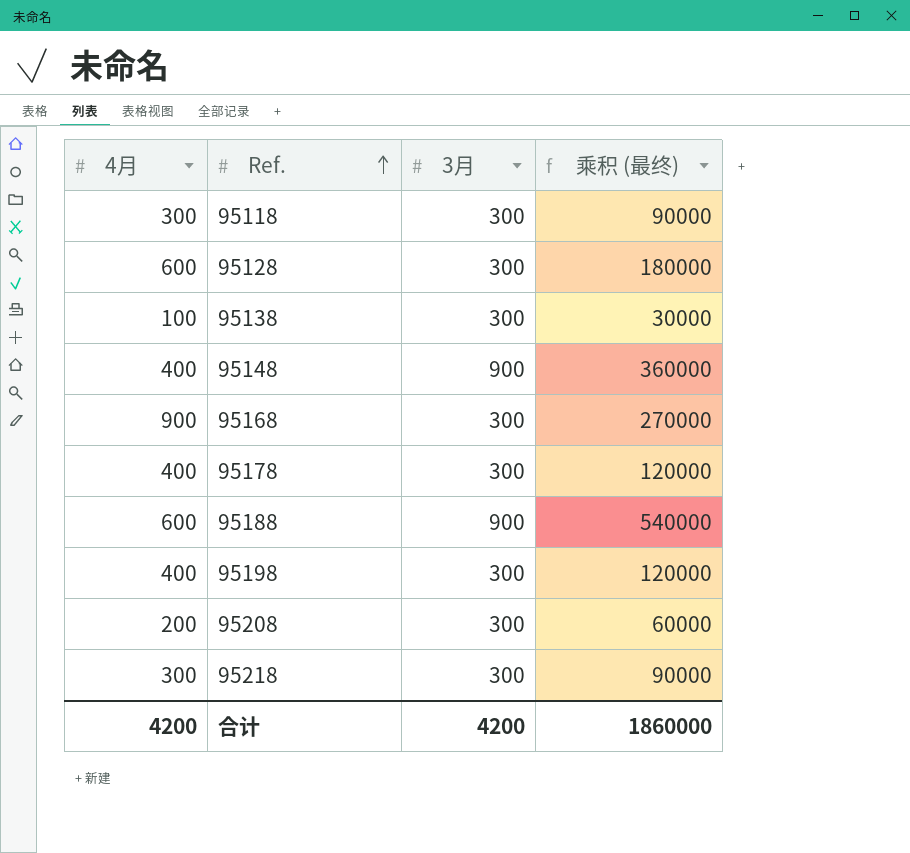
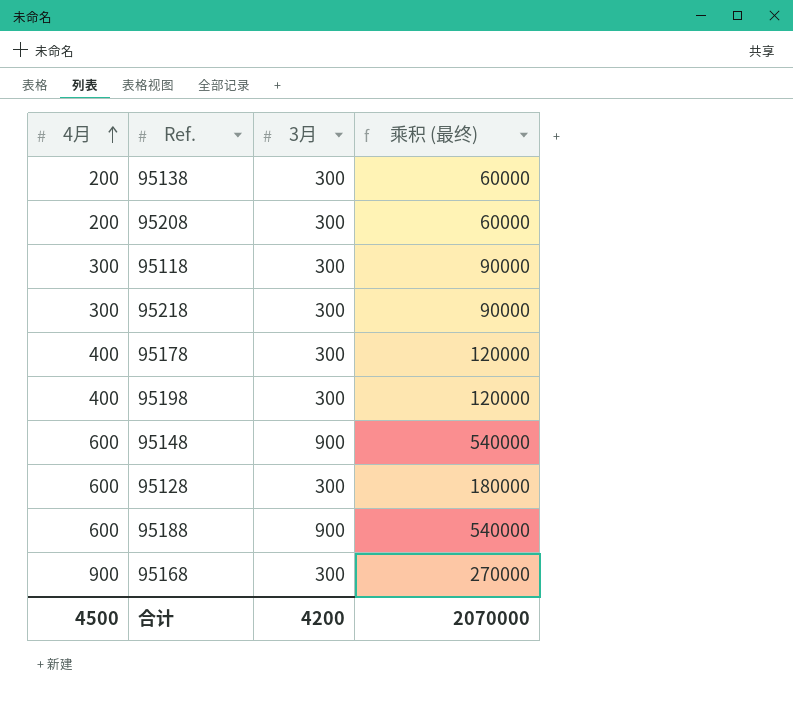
row order: Ref. ascending -> 4月 ascending
95138 | 4月: 100 -> 200
95138 | 乘积 (最终): 30000 -> 60000
95148 | 4月: 400 -> 600
95148 | 乘积 (最终): 360000 -> 540000
合计 | 4月: 4200 -> 4500
合计 | 乘积 (最终): 1860000 -> 2070000

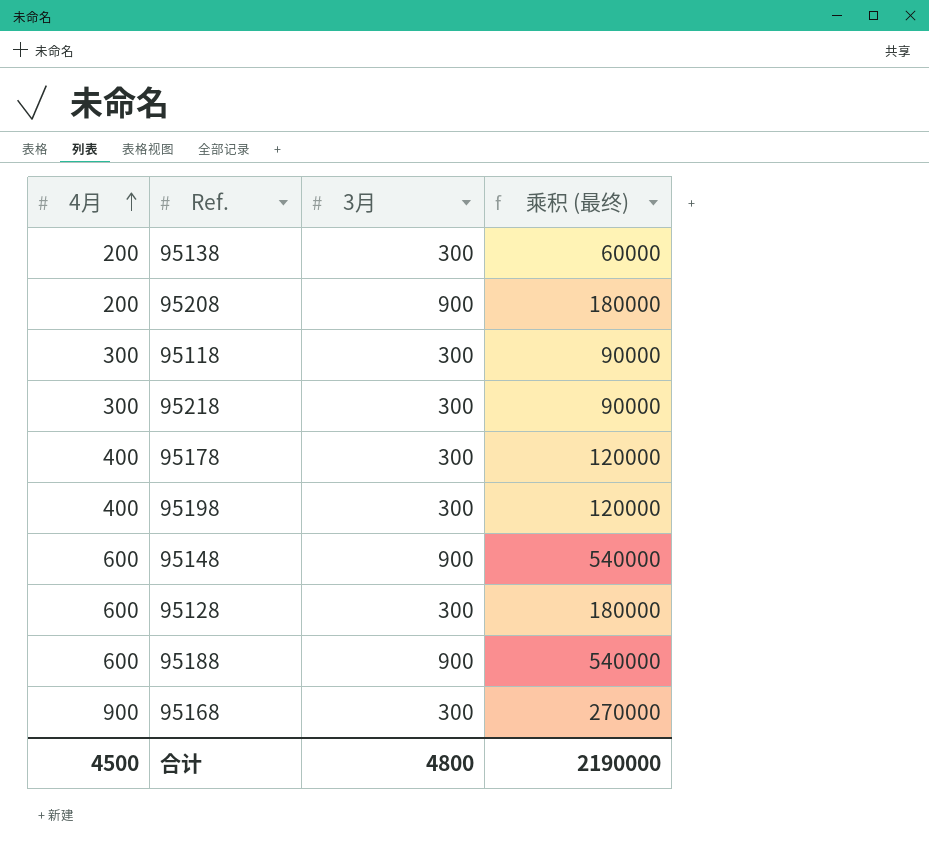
95208 | 3月: 300 -> 900
95208 | 乘积 (最终): 60000 -> 180000
合计 | 3月: 4200 -> 4800
合计 | 乘积 (最终): 2070000 -> 2190000

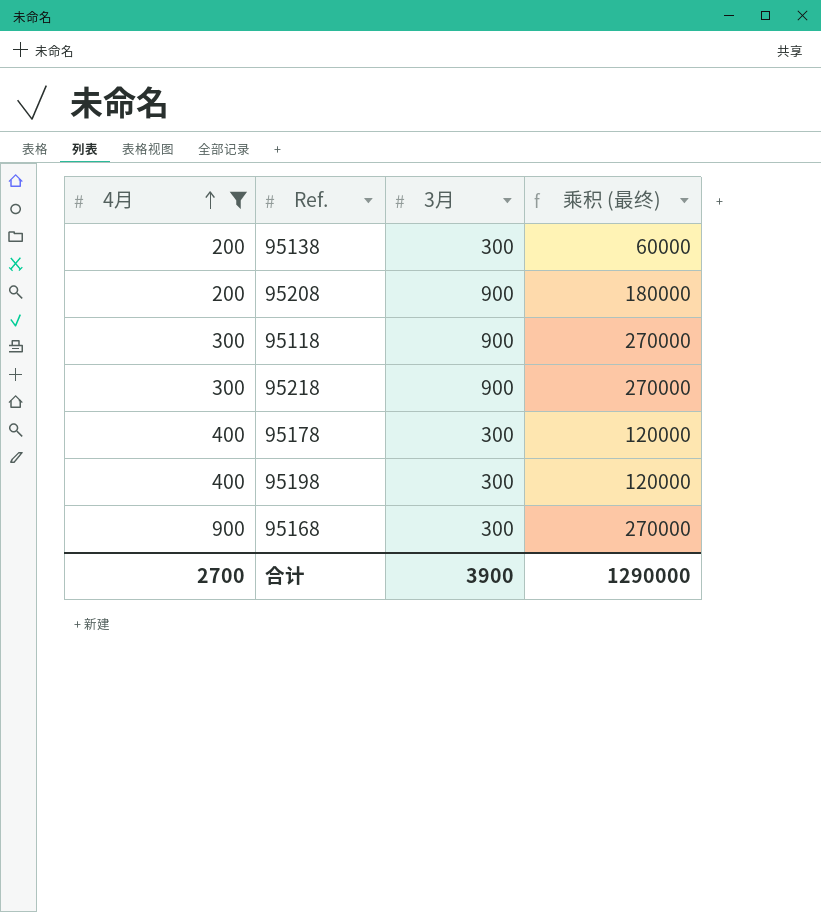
filter: none -> 4月 != 600
95118 | 3月: 300 -> 900
95118 | 乘积 (最终): 90000 -> 270000
95218 | 3月: 300 -> 900
95218 | 乘积 (最终): 90000 -> 270000
合计 | 4月: 4500 -> 2700
合计 | 3月: 4800 -> 3900
合计 | 乘积 (最终): 2190000 -> 1290000

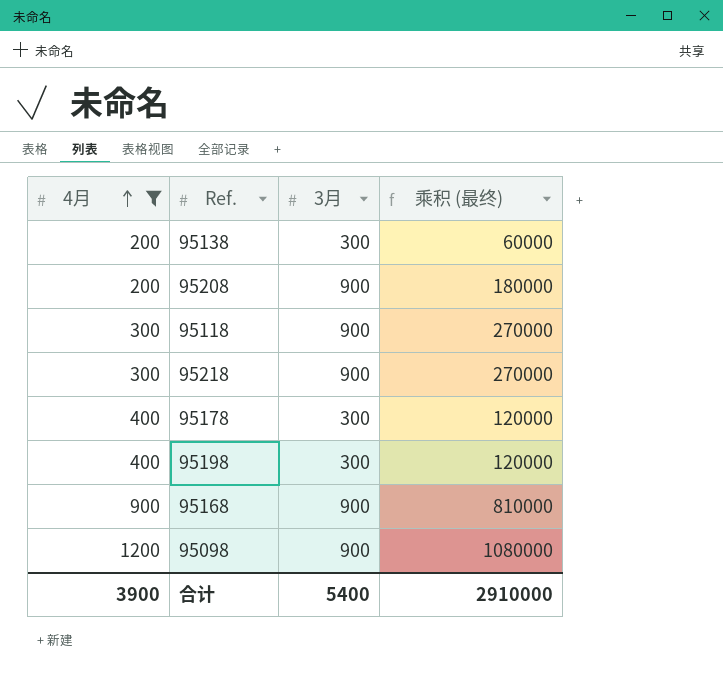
95168 | 3月: 300 -> 900
95168 | 乘积 (最终): 270000 -> 810000
row 95098: none -> 1200 | 900 | 1080000
合计 | 4月: 2700 -> 3900
合计 | 3月: 3900 -> 5400
合计 | 乘积 (最终): 1290000 -> 2910000

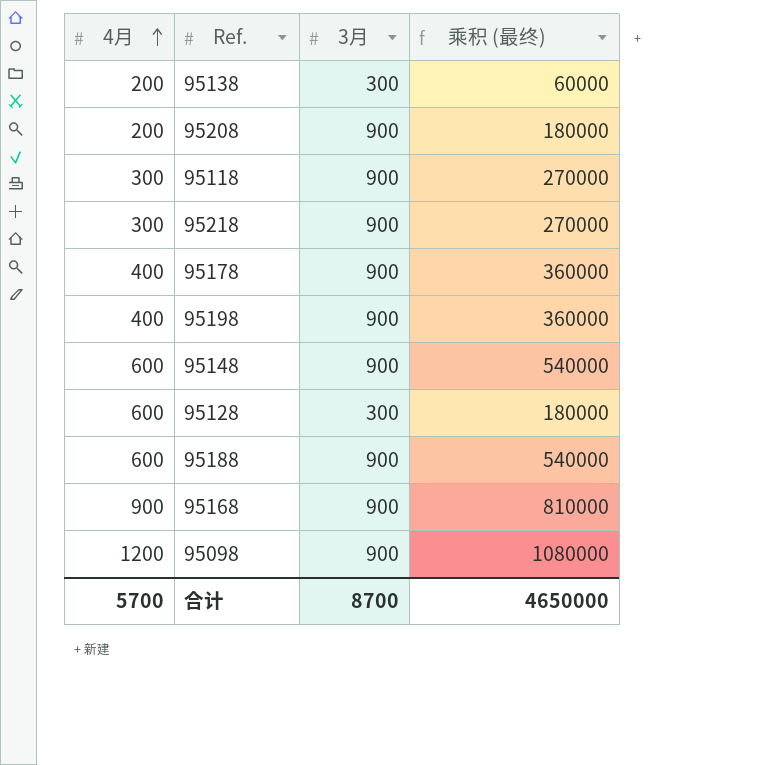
filter: 4月 != 600 -> none
95178 | 3月: 300 -> 900
95178 | 乘积 (最终): 120000 -> 360000
95198 | 3月: 300 -> 900
95198 | 乘积 (最终): 120000 -> 360000
合计 | 4月: 3900 -> 5700
合计 | 3月: 5400 -> 8700
合计 | 乘积 (最终): 2910000 -> 4650000

